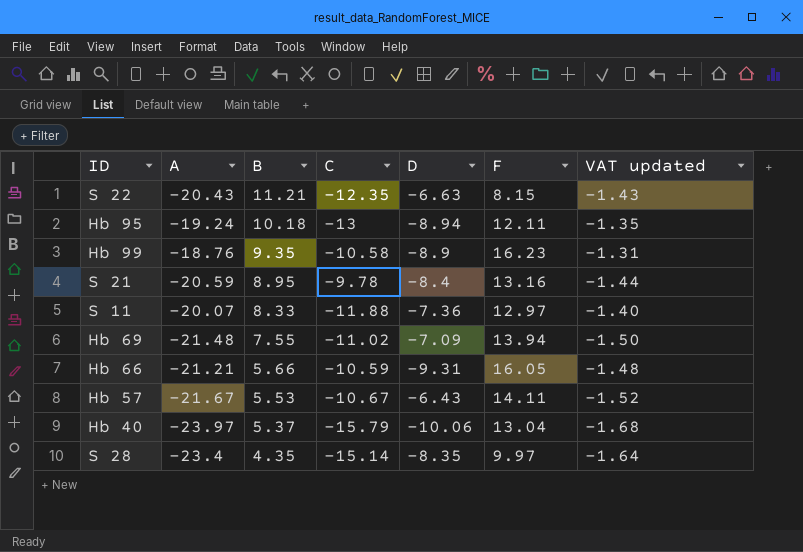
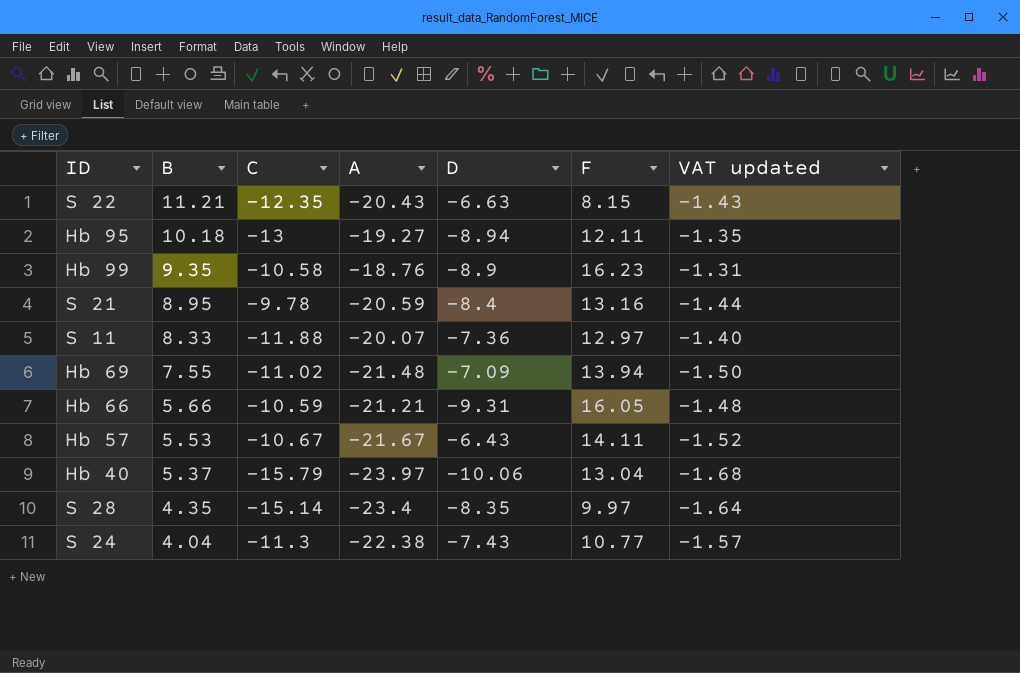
column A | position: 2 -> 4
Hb 95 | A: -19.24 -> -19.27
row S 24: none -> 4.04 | -11.3 | -22.38 | -7.43 | 10.77 | -1.57

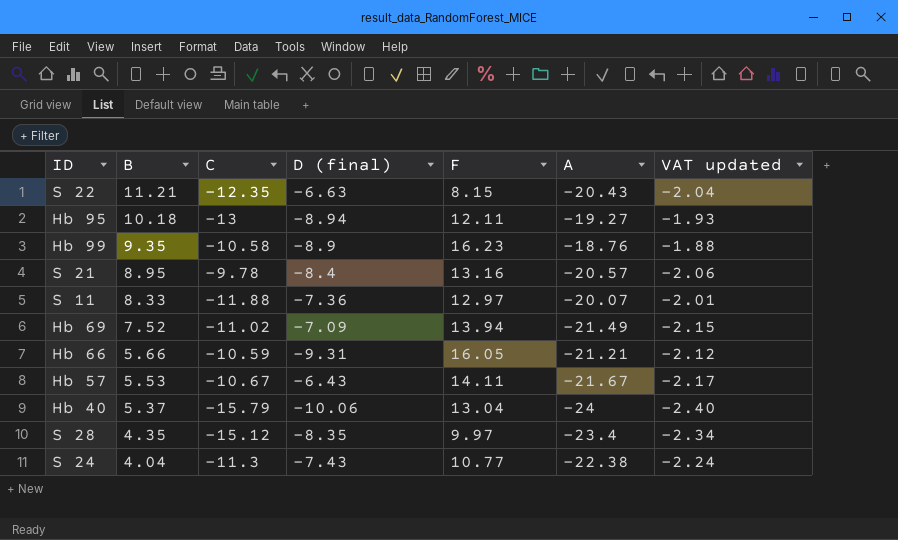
column name: D -> D (final)
column A | position: 4 -> 6
column VAT updated | formula: [A] * 0.07 -> [A] * 0.1
S 21 | A: -20.59 -> -20.57
Hb 69 | B: 7.55 -> 7.52
Hb 69 | A: -21.48 -> -21.49
Hb 40 | A: -23.97 -> -24
S 28 | C: -15.14 -> -15.12

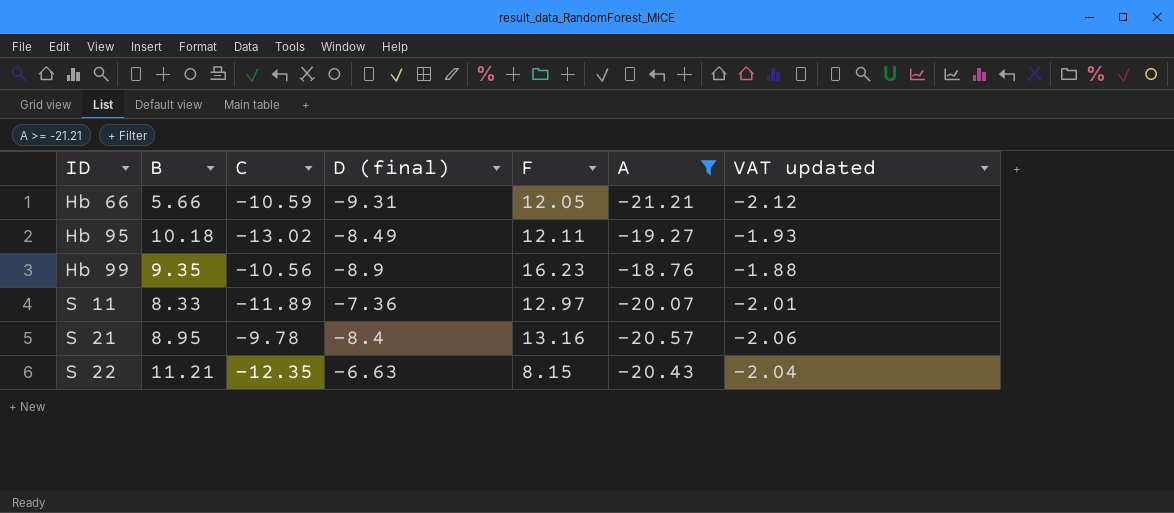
filter: none -> A >= -21.21
row order: B descending -> ID ascending
Hb 66 | F: 16.05 -> 12.05
Hb 95 | C: -13 -> -13.02
Hb 95 | D (final): -8.94 -> -8.49
Hb 99 | C: -10.58 -> -10.56
S 11 | C: -11.88 -> -11.89

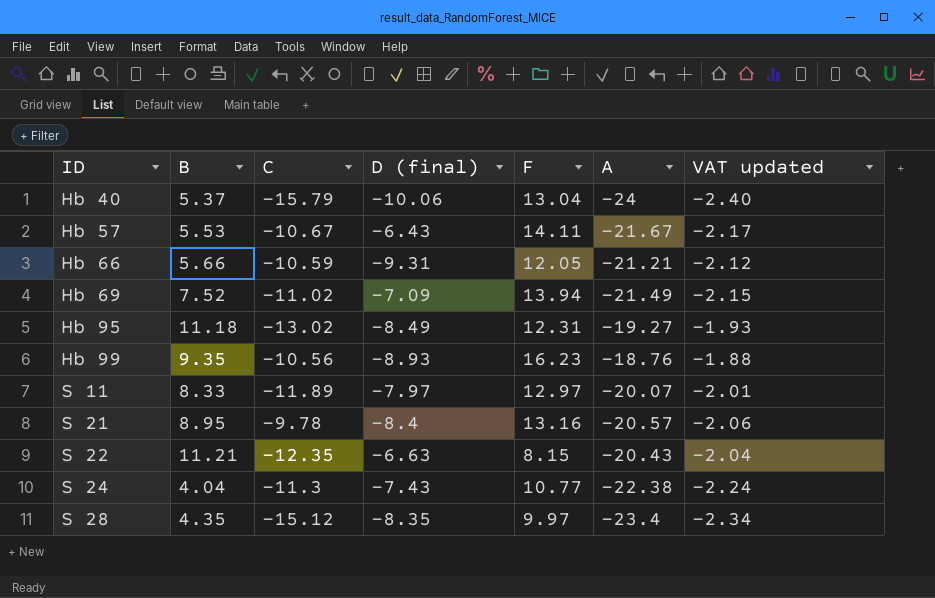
filter: A >= -21.21 -> none
Hb 95 | B: 10.18 -> 11.18
Hb 95 | F: 12.11 -> 12.31
Hb 99 | D (final): -8.9 -> -8.93
S 11 | D (final): -7.36 -> -7.97

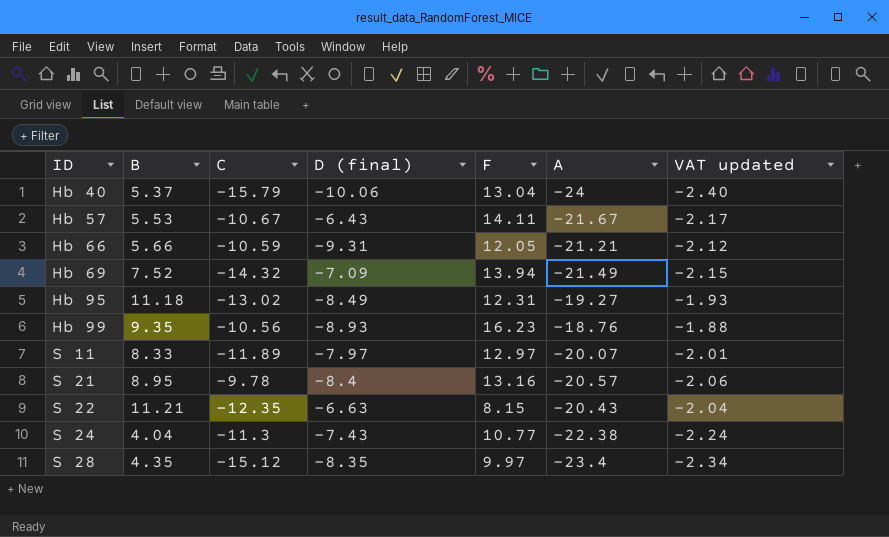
Hb 69 | C: -11.02 -> -14.32

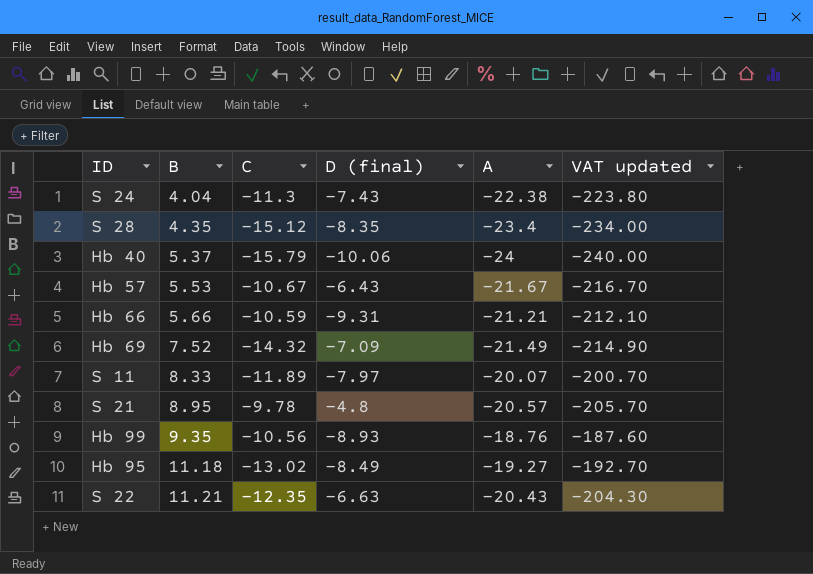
row order: ID ascending -> B ascending
column F | position: 5 -> none
column VAT updated | formula: [A] * 0.1 -> [A] * 10
S 21 | D (final): -8.4 -> -4.8

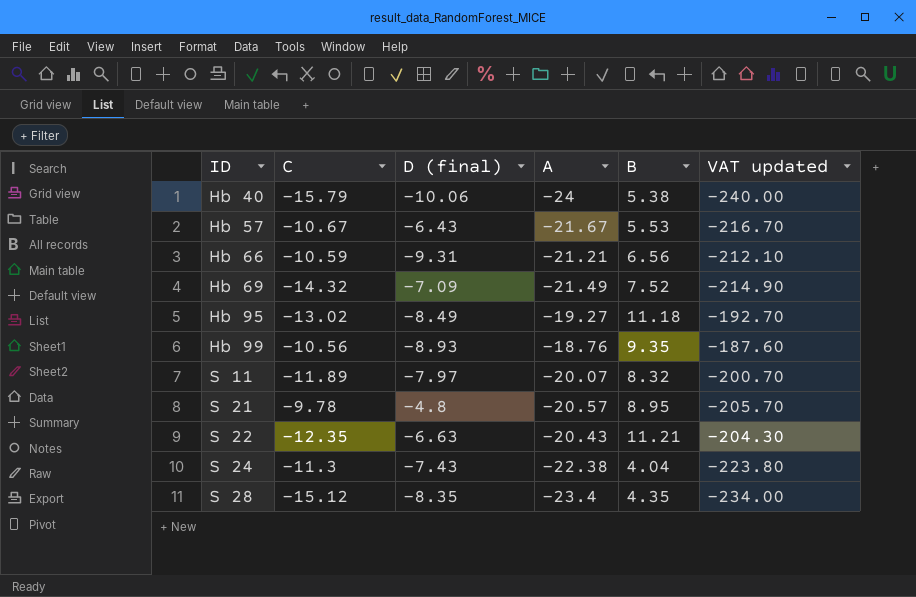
row order: B ascending -> ID ascending
column B | position: 2 -> 5
Hb 40 | B: 5.37 -> 5.38
Hb 66 | B: 5.66 -> 6.56
S 11 | B: 8.33 -> 8.32

